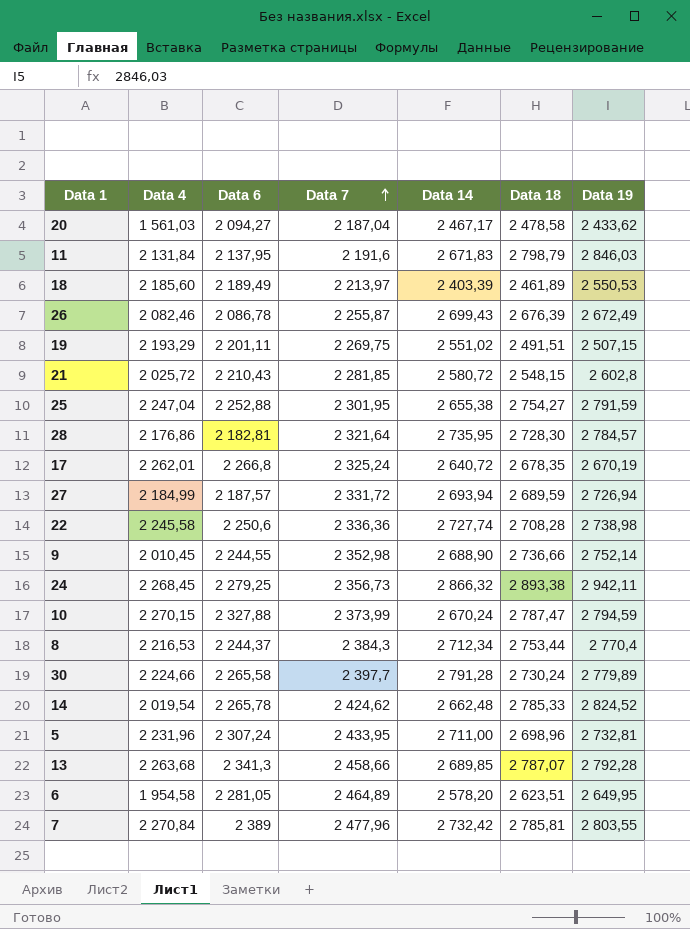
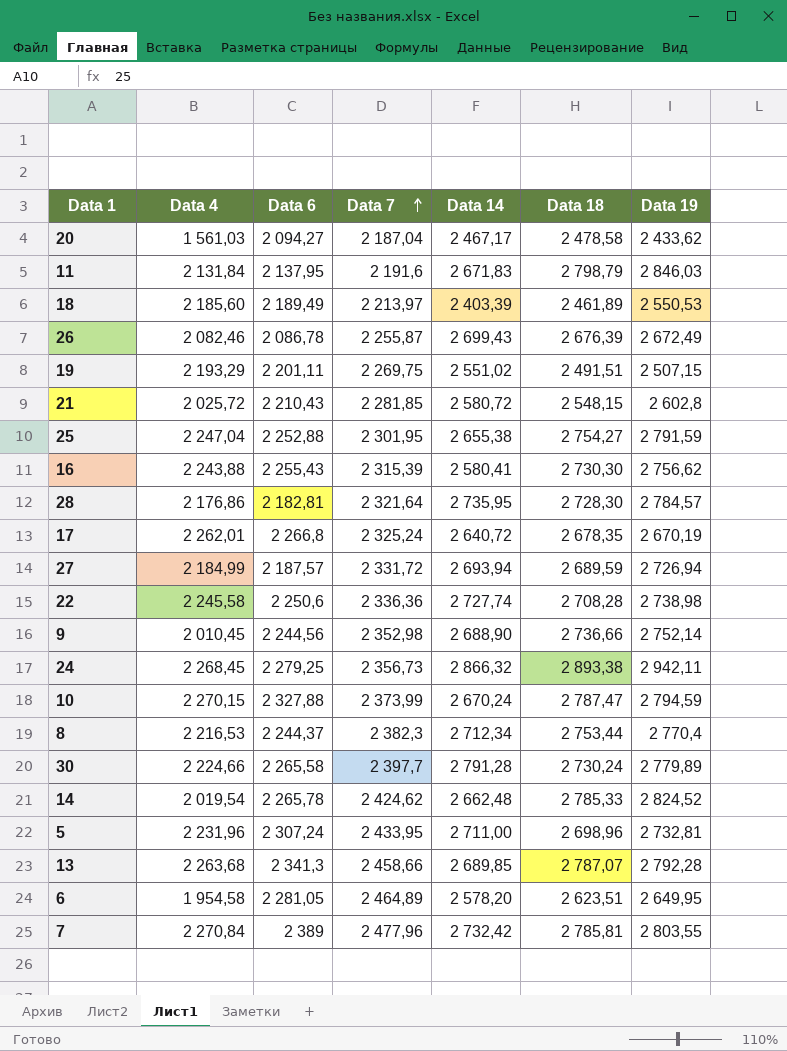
row 16: none -> 2 243,88 | 2 255,43 | 2 315,39 | 2 580,41 | 2 730,30 | 2 756,62
9 | Data 6: 2 244,55 -> 2 244,56
8 | Data 7: 2 384,3 -> 2 382,3

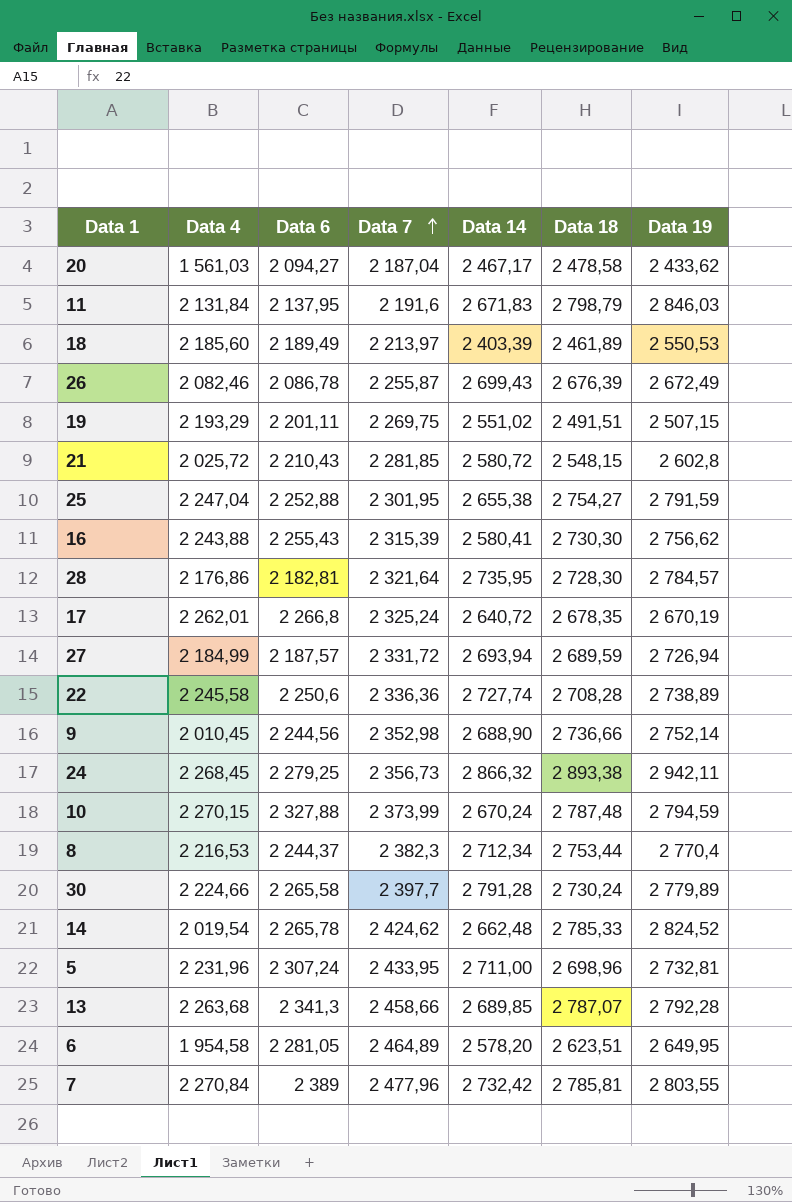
22 | Data 19: 2 738,98 -> 2 738,89
10 | Data 18: 2 787,47 -> 2 787,48

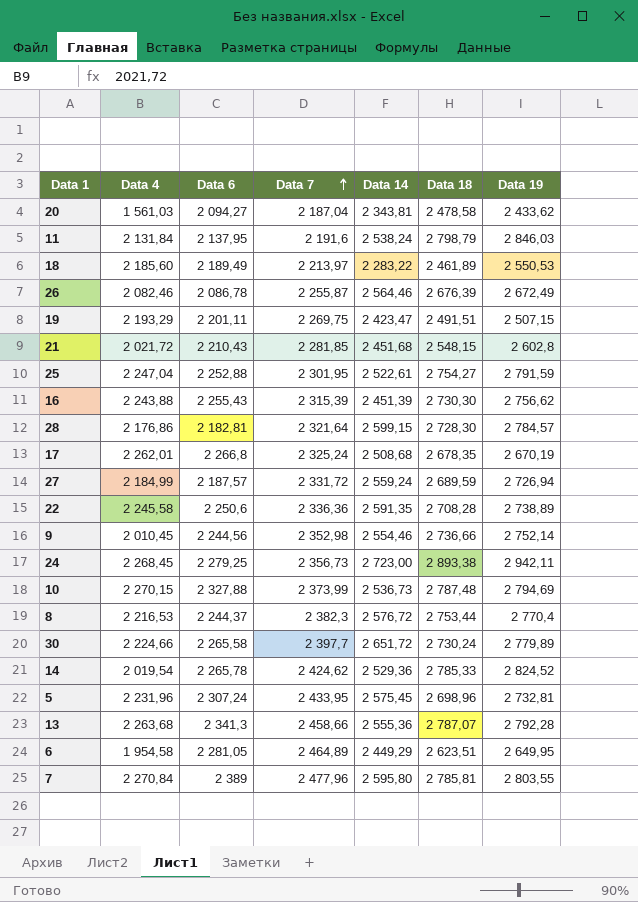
20 | Data 14: 2 467,17 -> 2 343,81
11 | Data 14: 2 671,83 -> 2 538,24
18 | Data 14: 2 403,39 -> 2 283,22
26 | Data 14: 2 699,43 -> 2 564,46
19 | Data 14: 2 551,02 -> 2 423,47
21 | Data 4: 2 025,72 -> 2 021,72
21 | Data 14: 2 580,72 -> 2 451,68
25 | Data 14: 2 655,38 -> 2 522,61
16 | Data 14: 2 580,41 -> 2 451,39
28 | Data 14: 2 735,95 -> 2 599,15
17 | Data 14: 2 640,72 -> 2 508,68
27 | Data 14: 2 693,94 -> 2 559,24
22 | Data 14: 2 727,74 -> 2 591,35
9 | Data 14: 2 688,90 -> 2 554,46
24 | Data 14: 2 866,32 -> 2 723,00
10 | Data 14: 2 670,24 -> 2 536,73
10 | Data 19: 2 794,59 -> 2 794,69
8 | Data 14: 2 712,34 -> 2 576,72
30 | Data 14: 2 791,28 -> 2 651,72
14 | Data 14: 2 662,48 -> 2 529,36
5 | Data 14: 2 711,00 -> 2 575,45
13 | Data 14: 2 689,85 -> 2 555,36
6 | Data 14: 2 578,20 -> 2 449,29
7 | Data 14: 2 732,42 -> 2 595,80

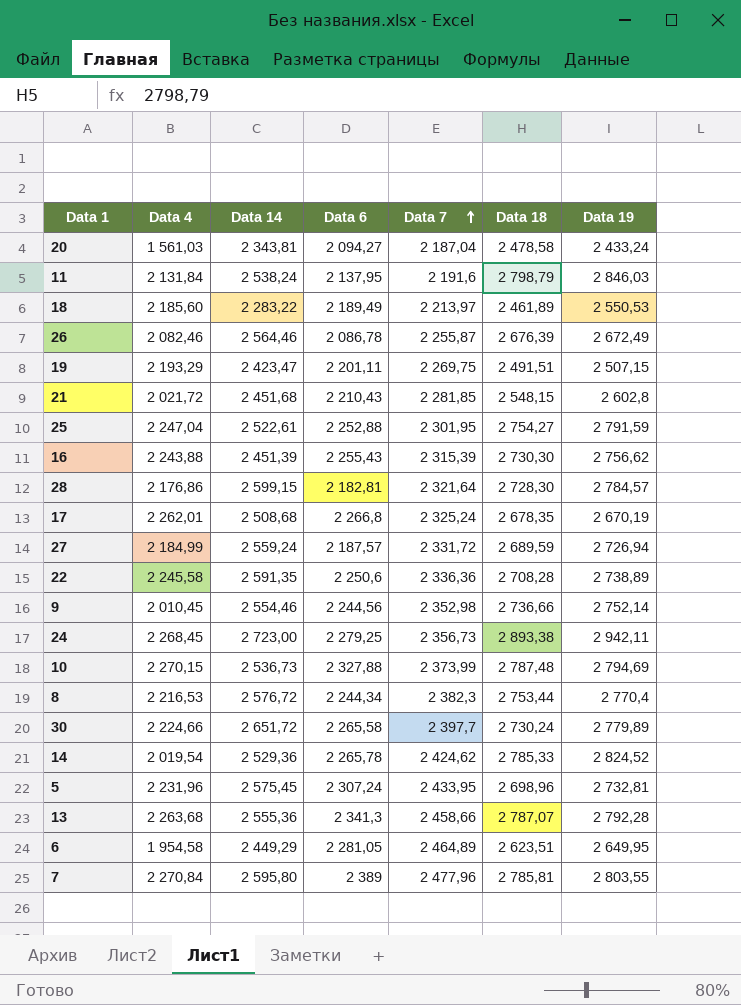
column Data 14 | position: 5 -> 3
20 | Data 19: 2 433,62 -> 2 433,24
8 | Data 6: 2 244,37 -> 2 244,34

